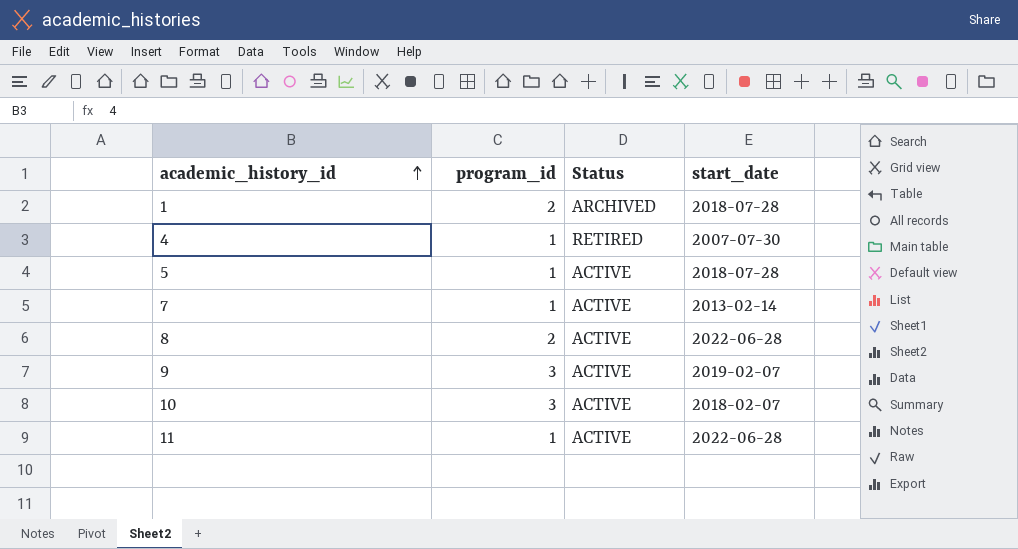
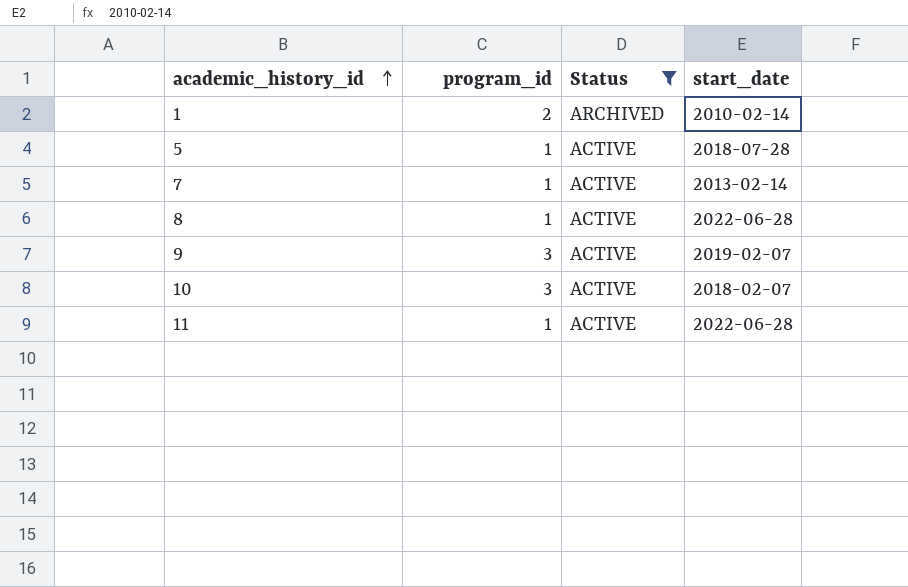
filter: none -> Status != RETIRED
1 | start_date: 2018-07-28 -> 2010-02-14
8 | program_id: 2 -> 1

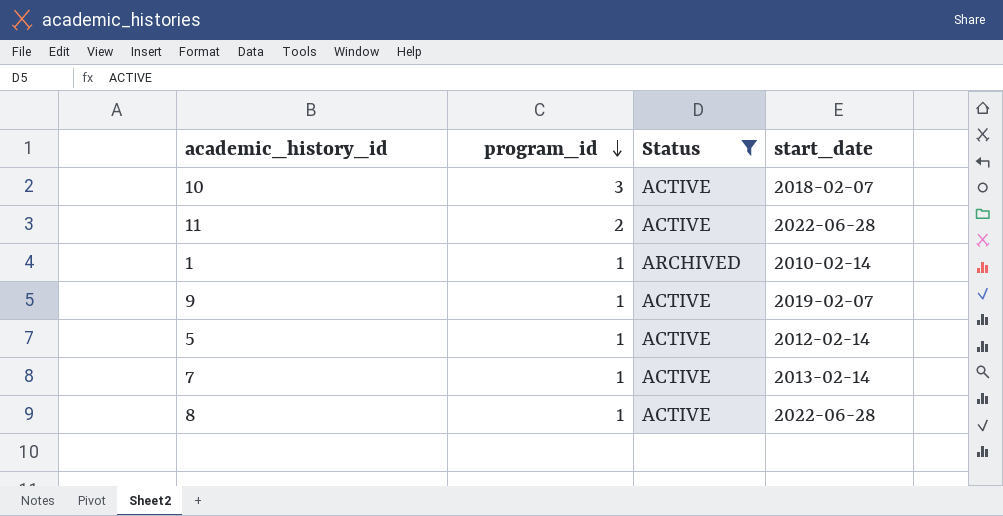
row order: academic_history_id ascending -> program_id descending
11 | program_id: 1 -> 2
1 | program_id: 2 -> 1
9 | program_id: 3 -> 1
5 | start_date: 2018-07-28 -> 2012-02-14

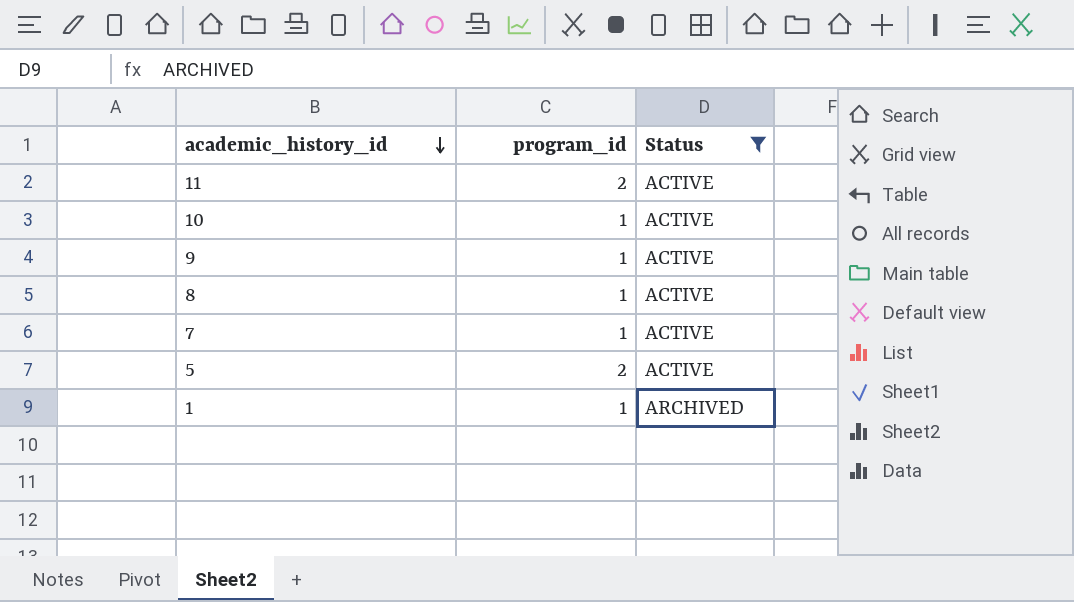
row order: program_id descending -> academic_history_id descending
column start_date | position: 4 -> none
10 | program_id: 3 -> 1
5 | program_id: 1 -> 2

